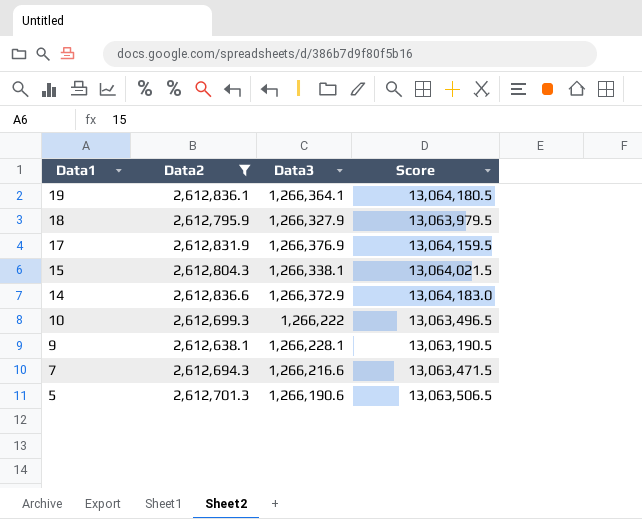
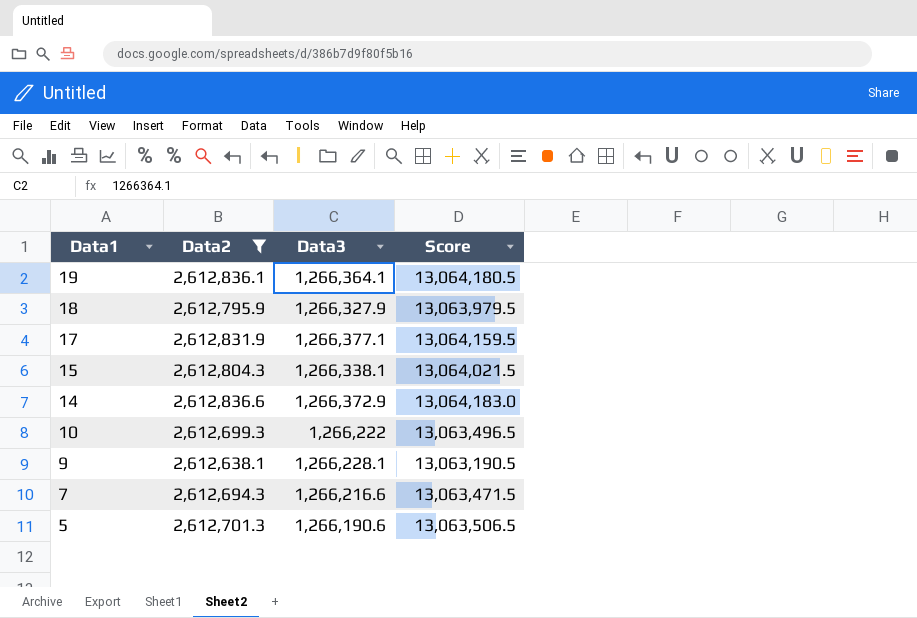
17 | Data3: 1,266,376.9 -> 1,266,377.1

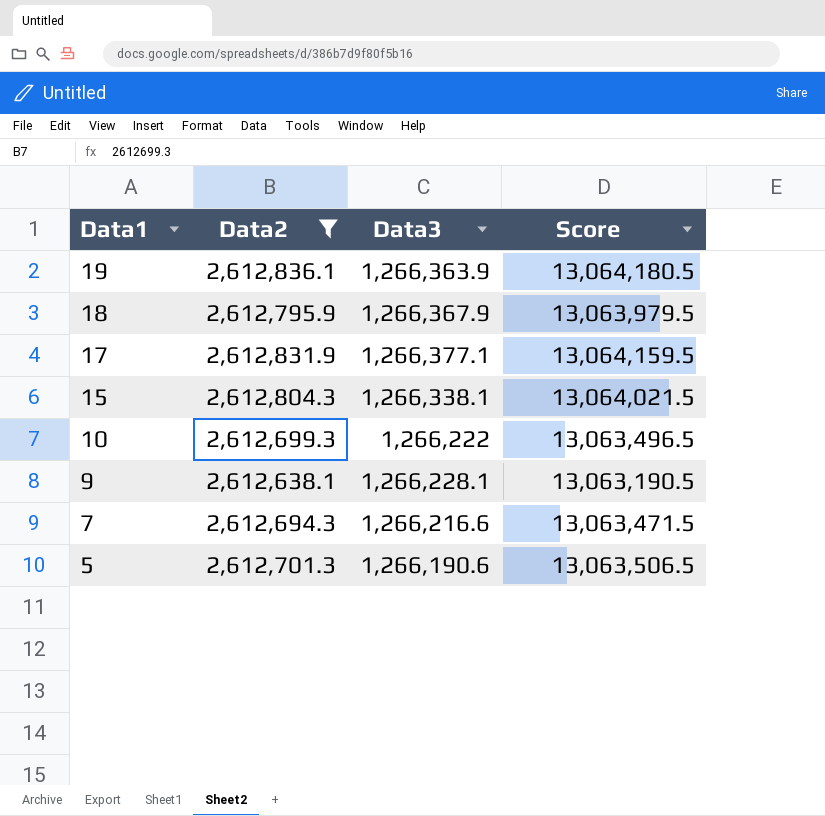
row 14: 2,612,836.6 | 1,266,372.9 | 13,064,183.0 -> none
19 | Data3: 1,266,364.1 -> 1,266,363.9
18 | Data3: 1,266,327.9 -> 1,266,367.9

